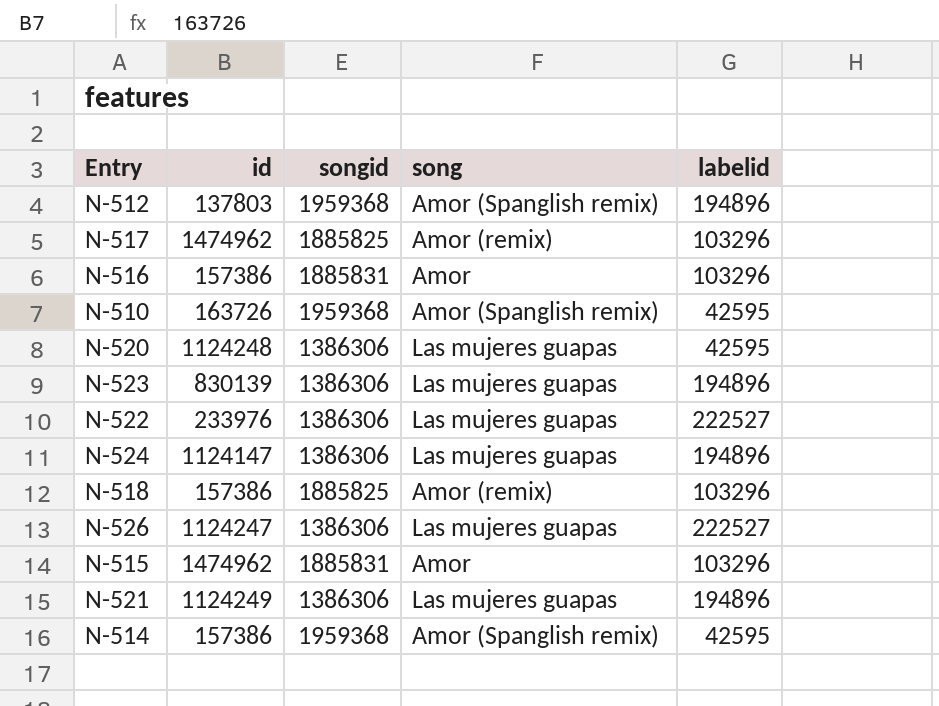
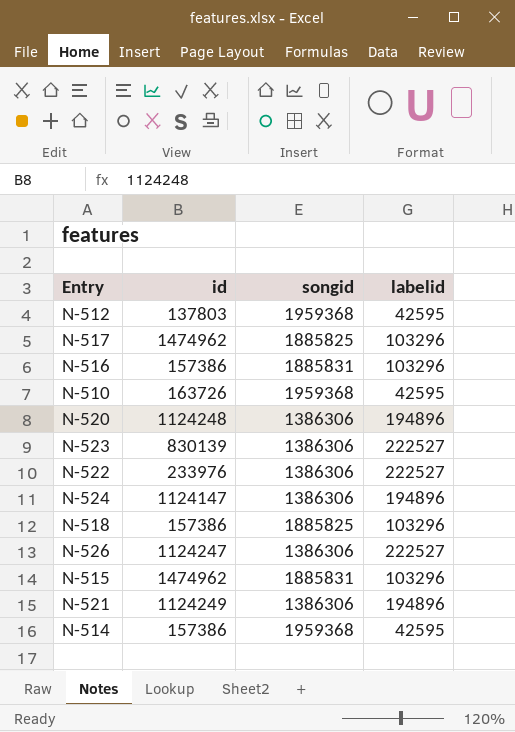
column song | position: 4 -> none
N-512 | labelid: 194896 -> 42595
N-520 | labelid: 42595 -> 194896
N-523 | labelid: 194896 -> 222527

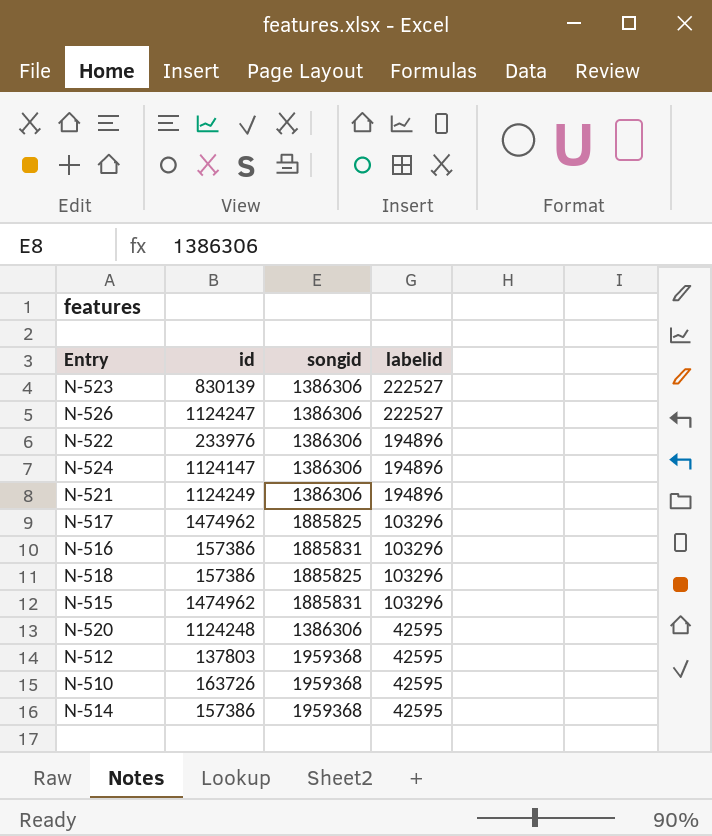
row order: none -> labelid descending
N-522 | labelid: 222527 -> 194896
N-520 | labelid: 194896 -> 42595

